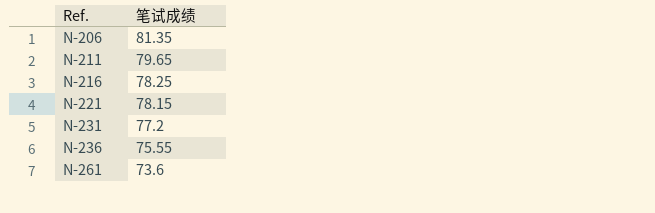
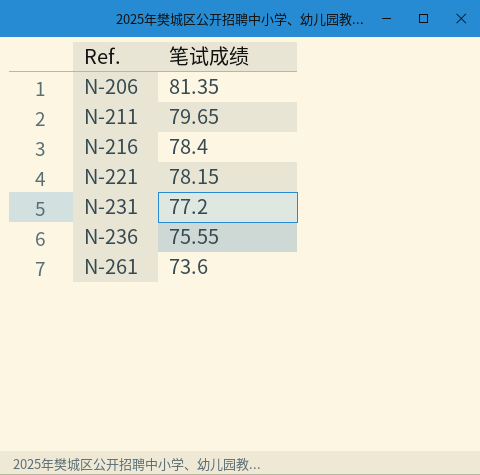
N-216 | 笔试成绩: 78.25 -> 78.4

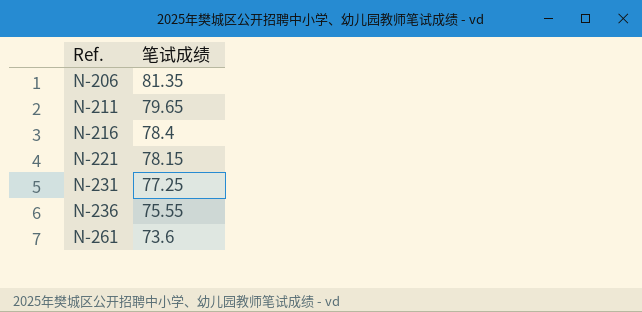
N-231 | 笔试成绩: 77.2 -> 77.25

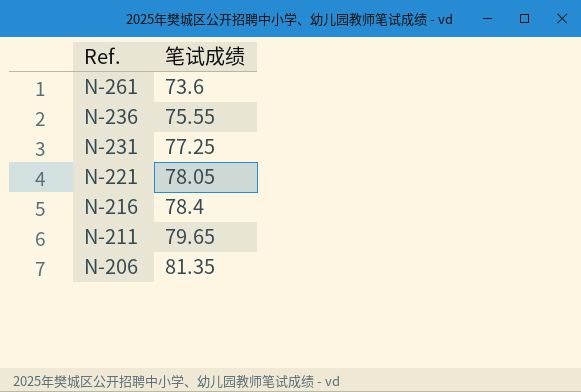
row order: Ref. ascending -> Ref. descending
N-221 | 笔试成绩: 78.15 -> 78.05

